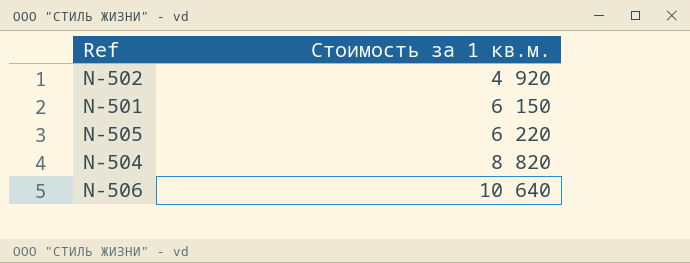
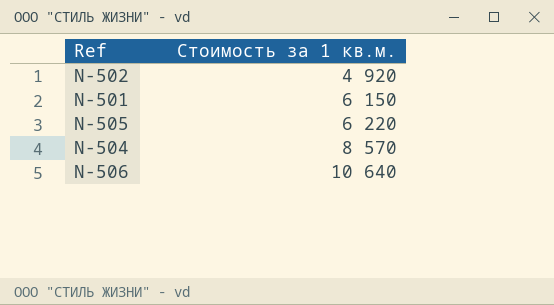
N-504 | Стоимость за 1 кв.м.: 8 820 -> 8 570

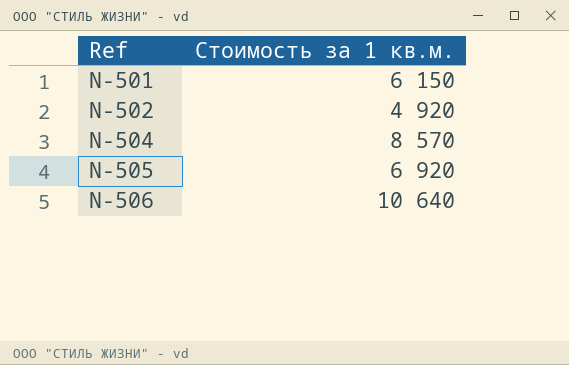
row order: Стоимость за 1 кв.м. ascending -> Ref ascending
N-505 | Стоимость за 1 кв.м.: 6 220 -> 6 920

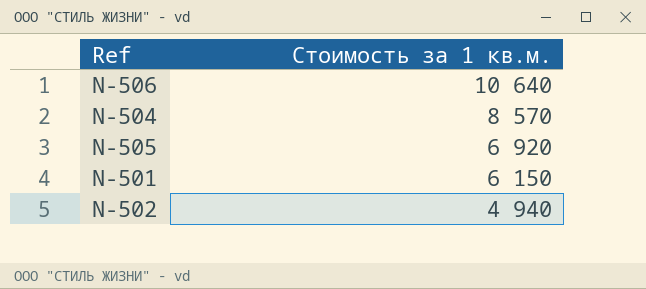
row order: Ref ascending -> Стоимость за 1 кв.м. descending
N-502 | Стоимость за 1 кв.м.: 4 920 -> 4 940

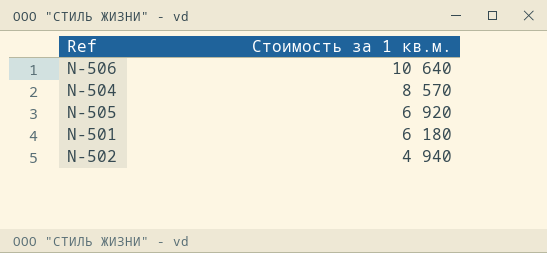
N-501 | Стоимость за 1 кв.м.: 6 150 -> 6 180

